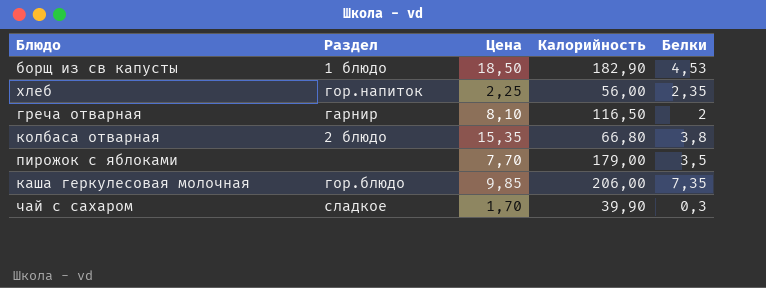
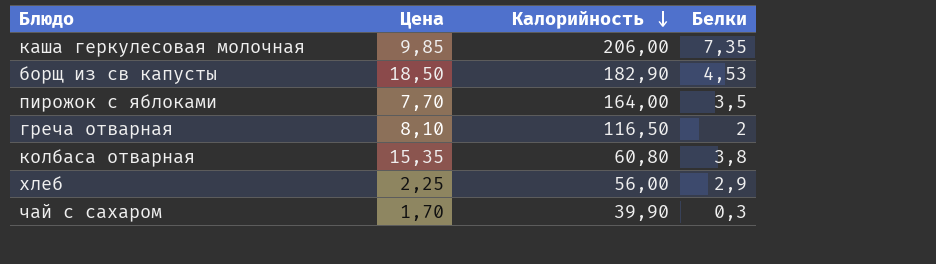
row order: none -> Калорийность descending
column Раздел | position: 2 -> none
пирожок с яблоками | Калорийность: 179,00 -> 164,00
колбаса отварная | Калорийность: 66,80 -> 60,80
хлеб | Белки: 2,35 -> 2,9

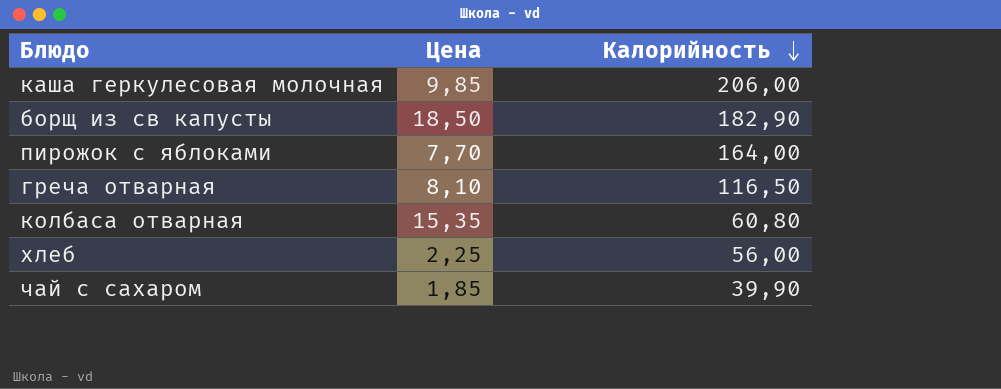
column Белки | position: 4 -> none
чай с сахаром | Цена: 1,70 -> 1,85

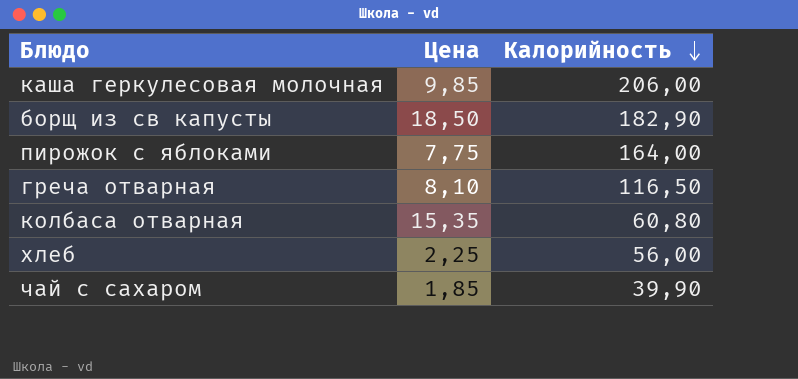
пирожок с яблоками | Цена: 7,70 -> 7,75

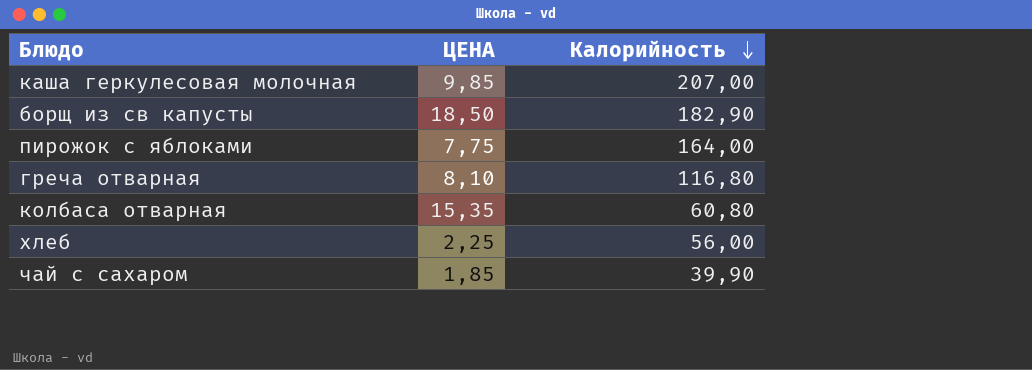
column name: Цена -> ЦЕНА
каша геркулесовая молочная | Калорийность: 206,00 -> 207,00
греча отварная | Калорийность: 116,50 -> 116,80

